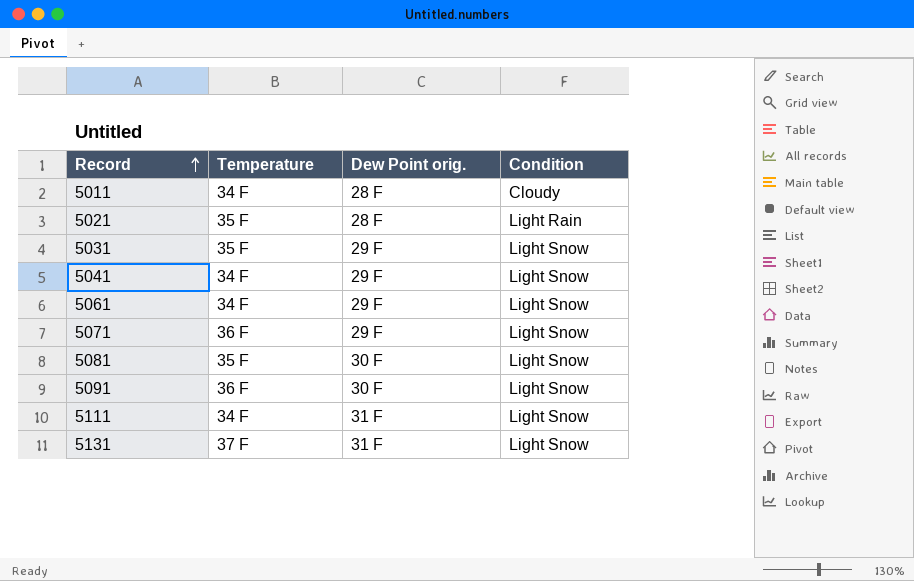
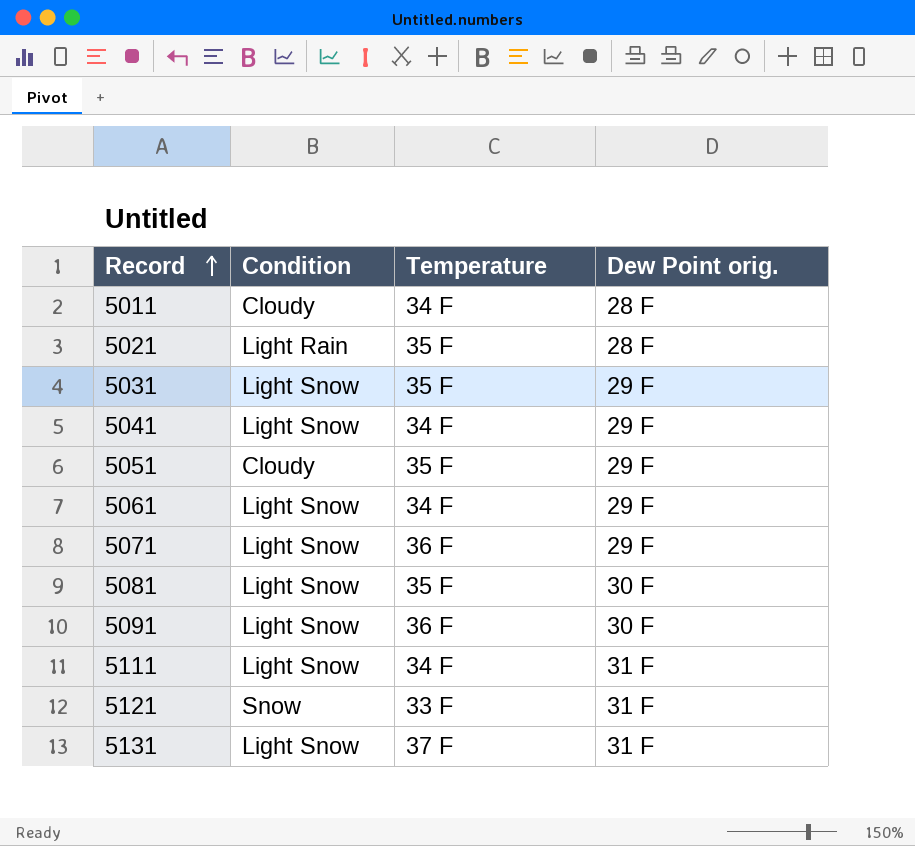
column Condition | position: 4 -> 2
row 5051: none -> Cloudy | 35 F | 29 F
row 5121: none -> Snow | 33 F | 31 F

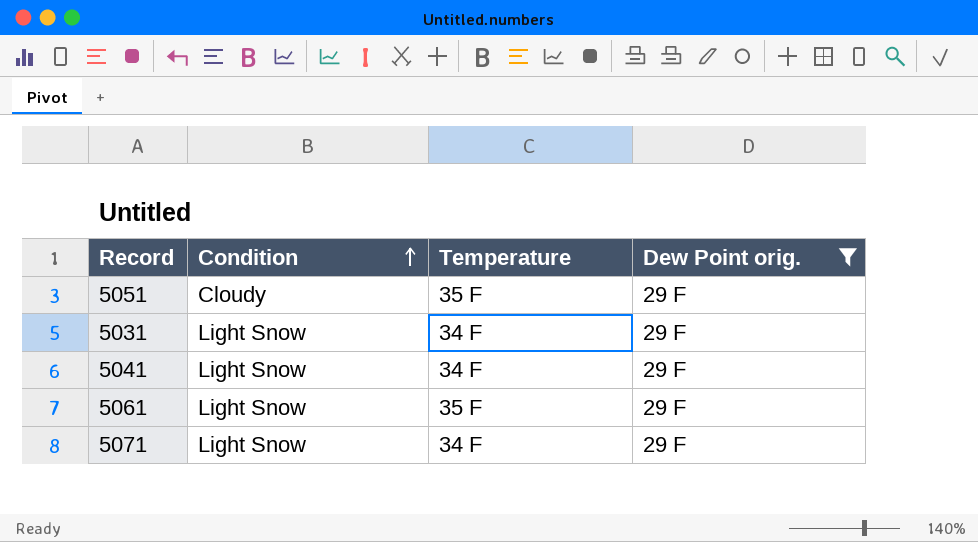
filter: none -> Dew Point orig. = 29 F
row order: Record ascending -> Condition ascending
5031 | Temperature: 35 F -> 34 F
5061 | Temperature: 34 F -> 35 F
5071 | Temperature: 36 F -> 34 F

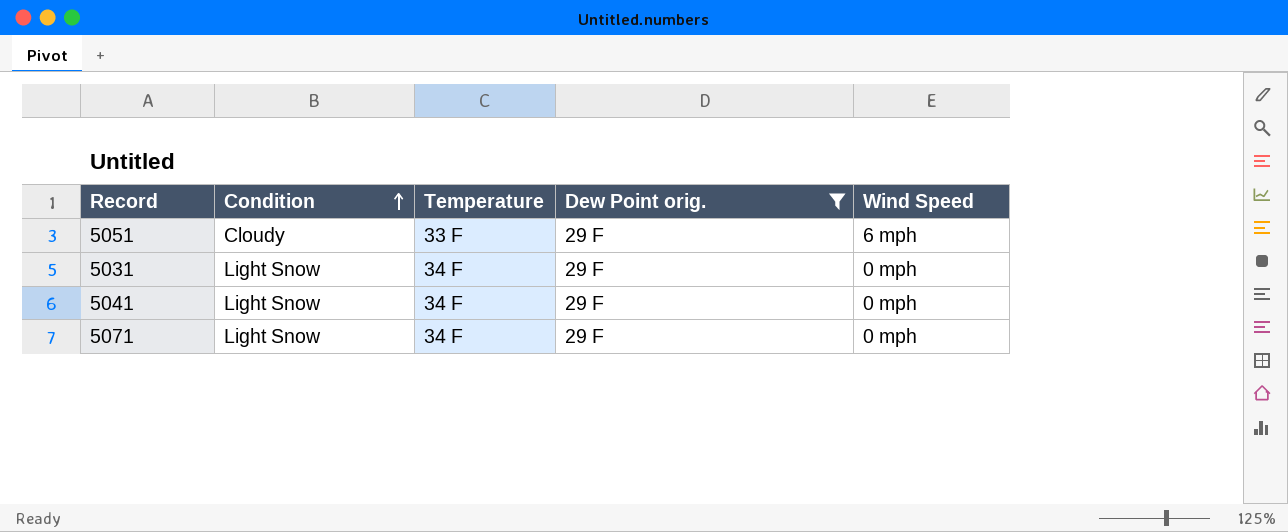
column Wind Speed | position: none -> 5
row 5061: Light Snow | 35 F | 29 F -> none
5051 | Temperature: 35 F -> 33 F

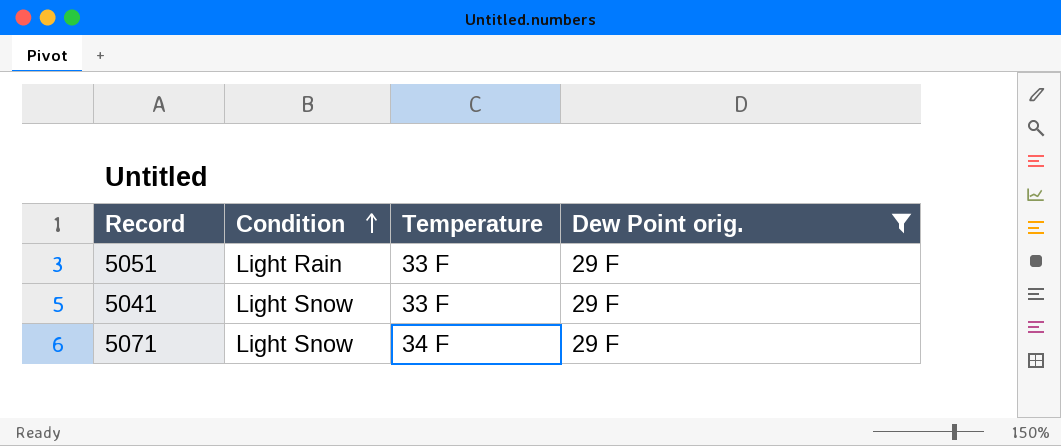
column Wind Speed | position: 5 -> none
row 5031: Light Snow | 34 F | 29 F | 0 mph -> none
5051 | Condition: Cloudy -> Light Rain
5041 | Temperature: 34 F -> 33 F

